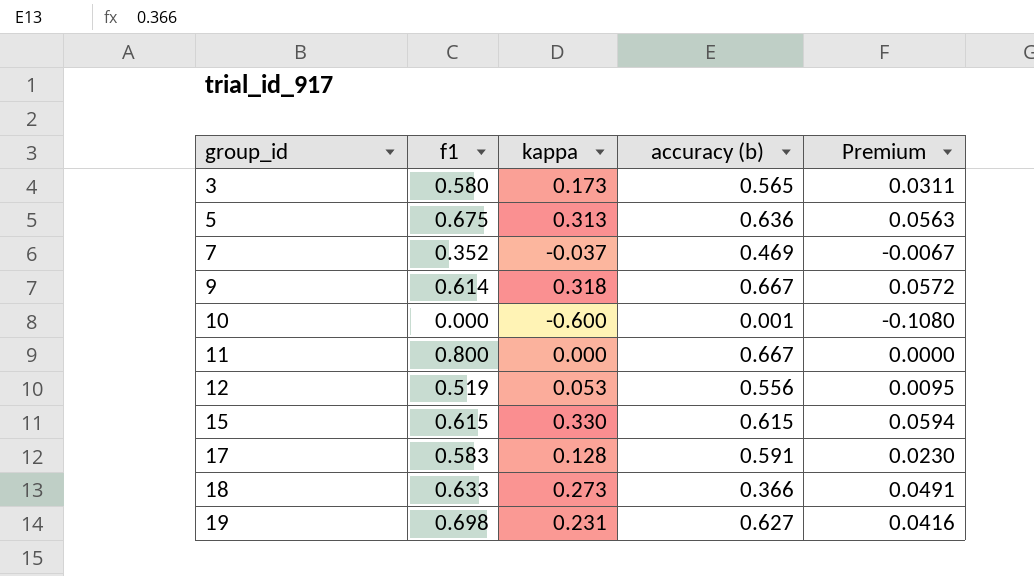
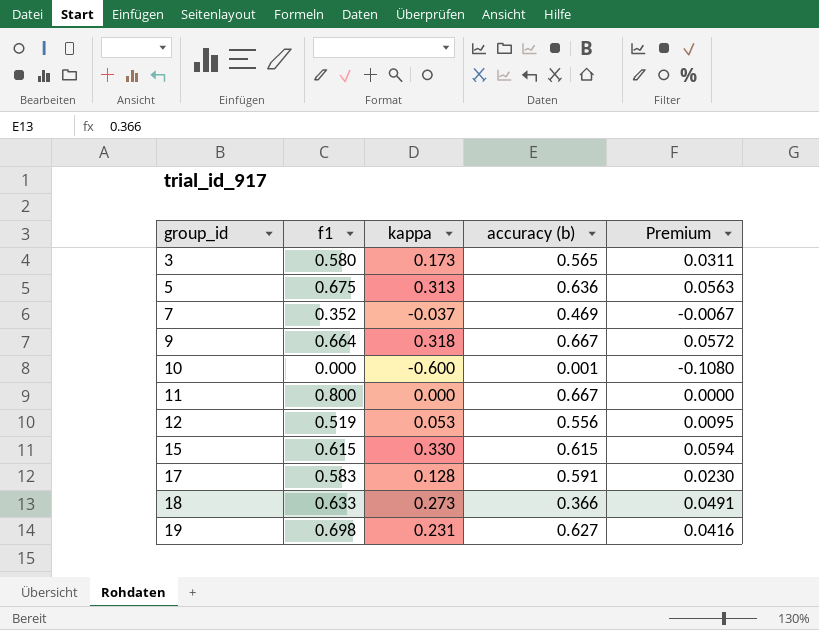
9 | f1: 0.614 -> 0.664

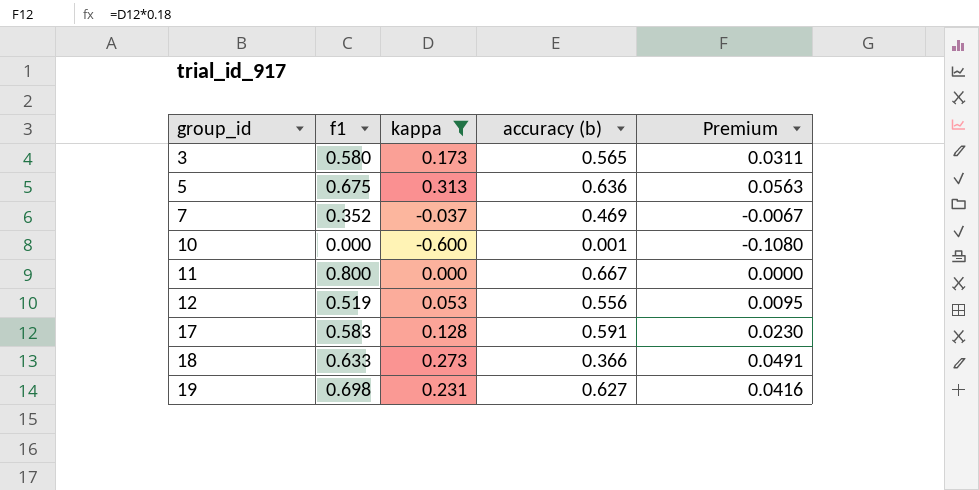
filter: none -> kappa <= 0.313

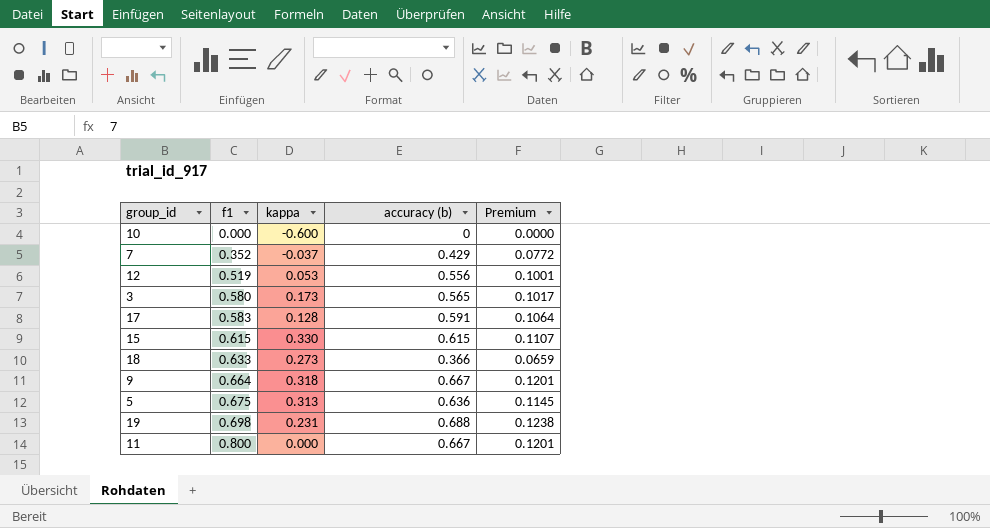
filter: kappa <= 0.313 -> none
row order: group_id ascending -> f1 ascending
column Premium | formula: [kappa] * 0.18 -> [accuracy (b)] * 0.18
10 | accuracy (b): 0.001 -> 0
7 | accuracy (b): 0.469 -> 0.429
19 | accuracy (b): 0.627 -> 0.688

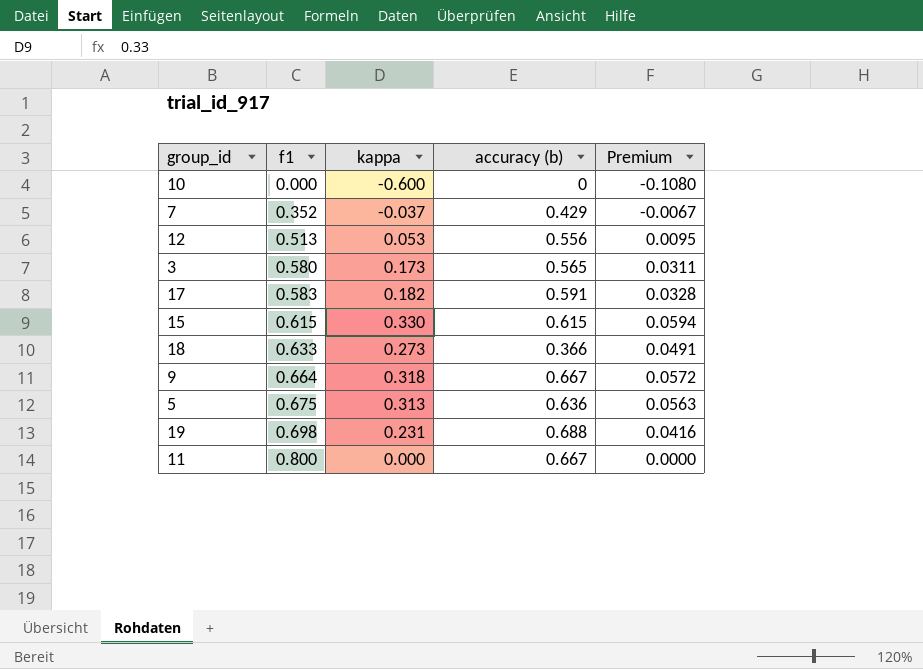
column Premium | formula: [accuracy (b)] * 0.18 -> [kappa] * 0.18
12 | f1: 0.519 -> 0.513
17 | kappa: 0.128 -> 0.182

